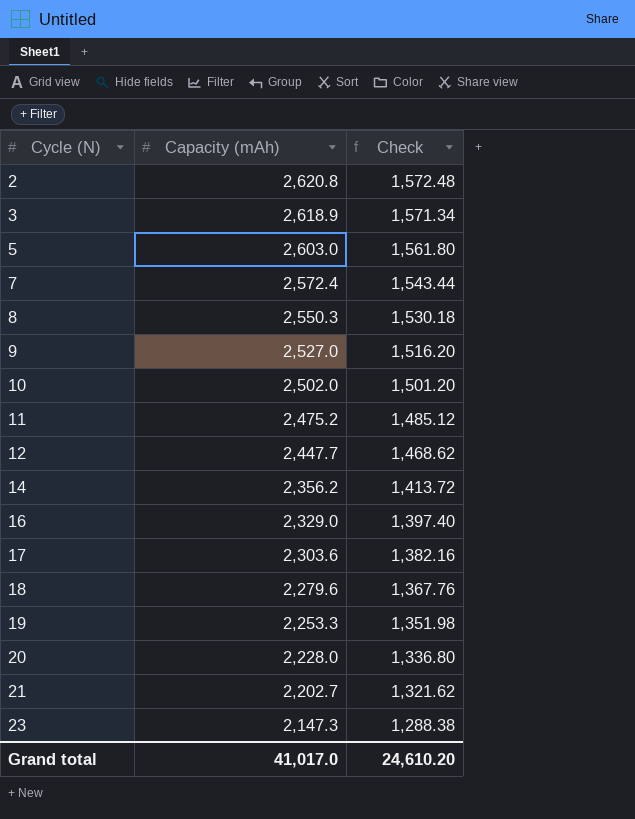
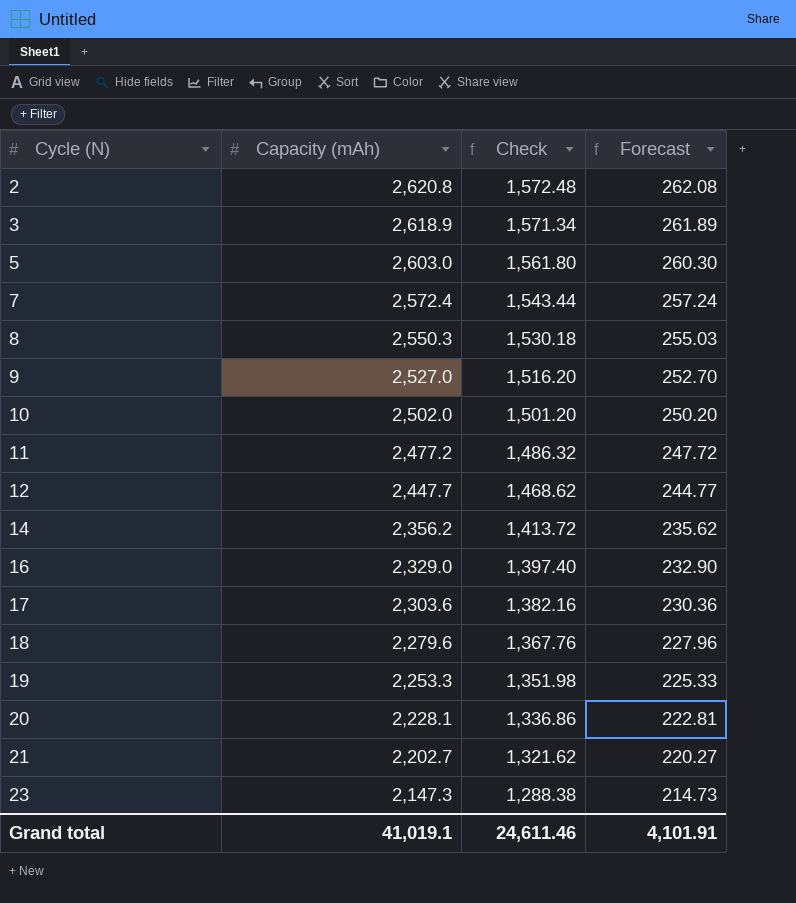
column Forecast | formula: none -> [Capacity (mAh)] * 0.1
11 | Capacity (mAh): 2,475.2 -> 2,477.2
11 | Check: 1,485.12 -> 1,486.32
20 | Capacity (mAh): 2,228.0 -> 2,228.1
20 | Check: 1,336.80 -> 1,336.86
Grand total | Capacity (mAh): 41,017.0 -> 41,019.1
Grand total | Check: 24,610.20 -> 24,611.46

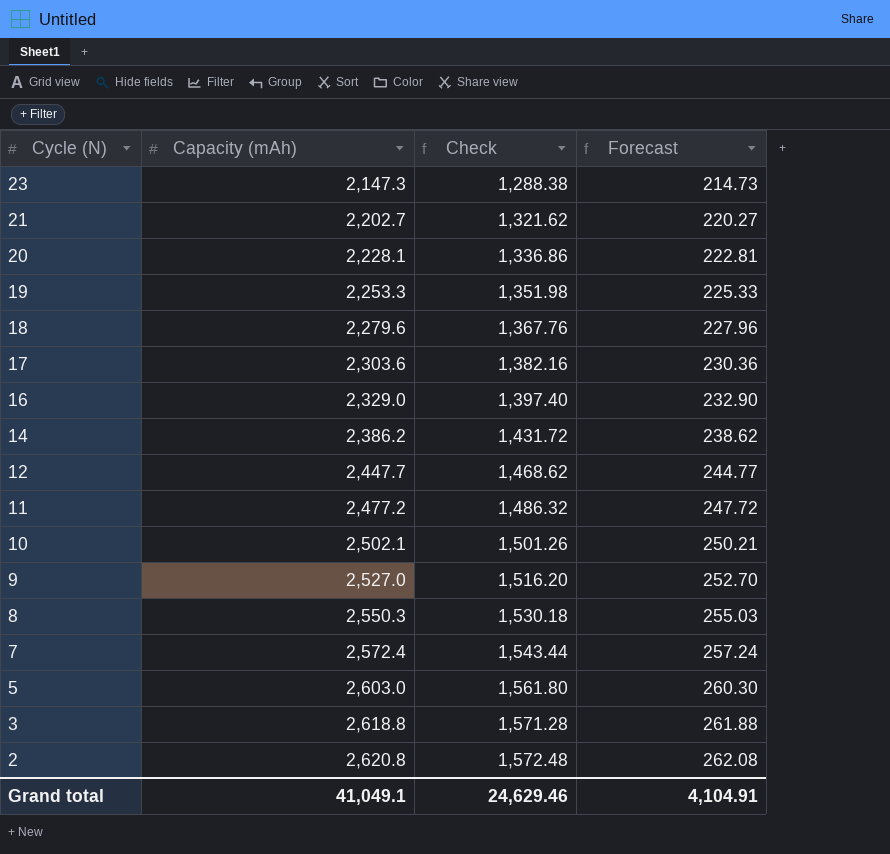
row order: Cycle (N) ascending -> Cycle (N) descending
14 | Capacity (mAh): 2,356.2 -> 2,386.2
14 | Check: 1,413.72 -> 1,431.72
14 | Forecast: 235.62 -> 238.62
10 | Capacity (mAh): 2,502.0 -> 2,502.1
10 | Check: 1,501.20 -> 1,501.26
10 | Forecast: 250.20 -> 250.21
3 | Capacity (mAh): 2,618.9 -> 2,618.8
3 | Check: 1,571.34 -> 1,571.28
3 | Forecast: 261.89 -> 261.88
Grand total | Capacity (mAh): 41,019.1 -> 41,049.1
Grand total | Check: 24,611.46 -> 24,629.46
Grand total | Forecast: 4,101.91 -> 4,104.91

